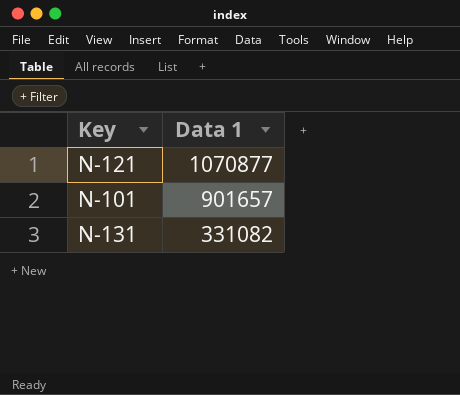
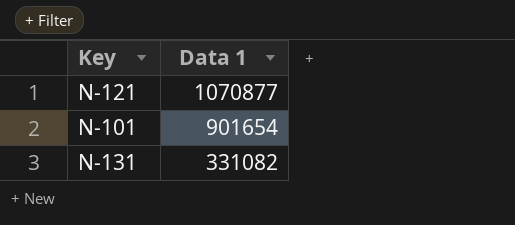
N-101 | Data 1: 901657 -> 901654

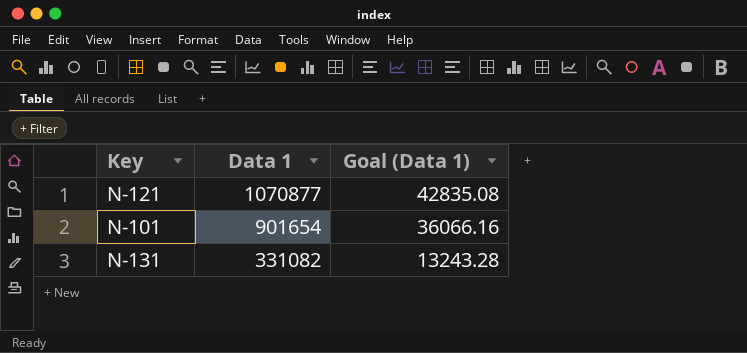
column Goal (Data 1) | formula: none -> [Data 1] * 0.04

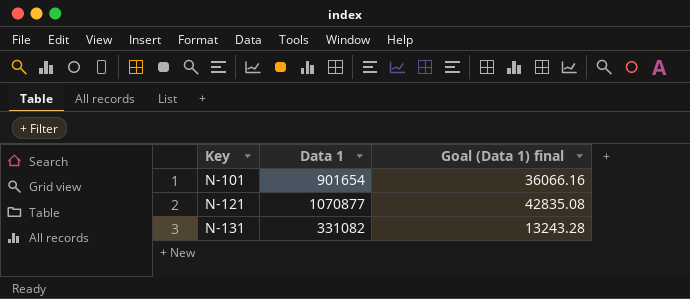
row order: Data 1 descending -> Key ascending
column name: Goal (Data 1) -> Goal (Data 1) final

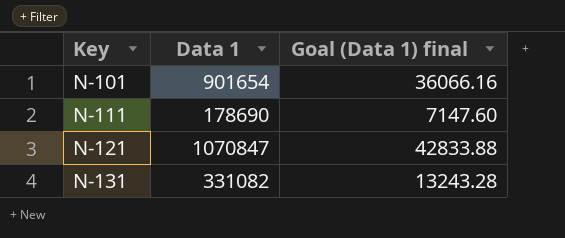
row N-111: none -> 178690 | 7147.60
N-121 | Data 1: 1070877 -> 1070847
N-121 | Goal (Data 1) final: 42835.08 -> 42833.88

